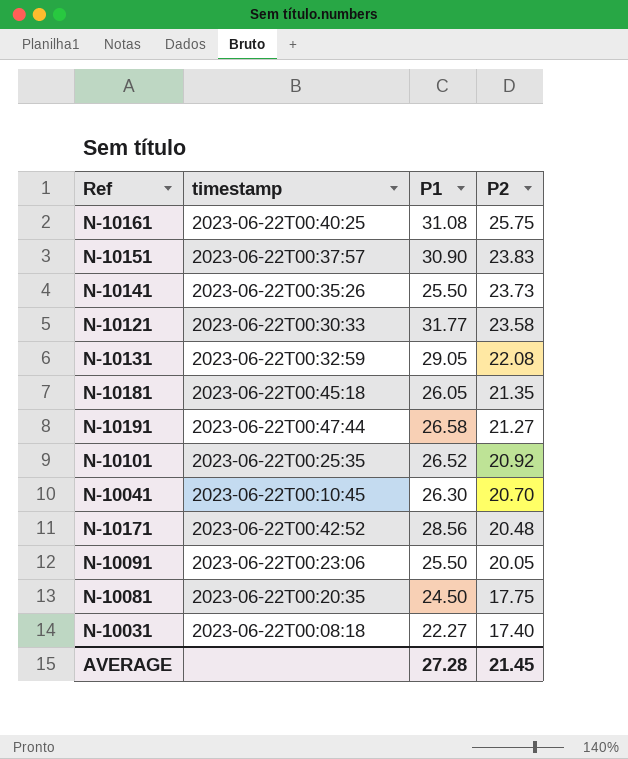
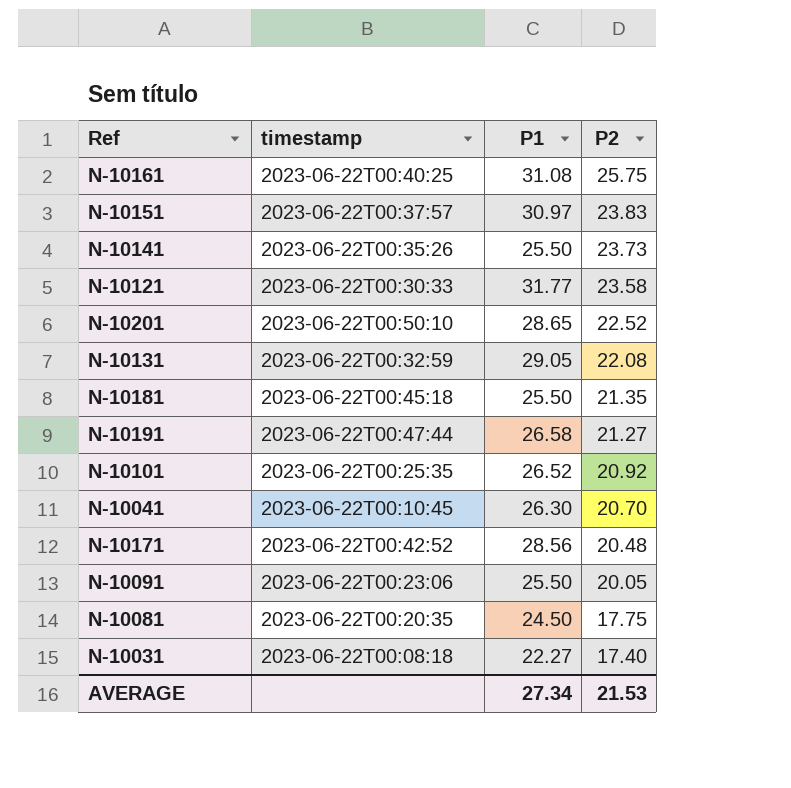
N-10151 | P1: 30.90 -> 30.97
row N-10201: none -> 2023-06-22T00:50:10 | 28.65 | 22.52
N-10181 | P1: 26.05 -> 25.50
AVERAGE | P1: 27.28 -> 27.34
AVERAGE | P2: 21.45 -> 21.53

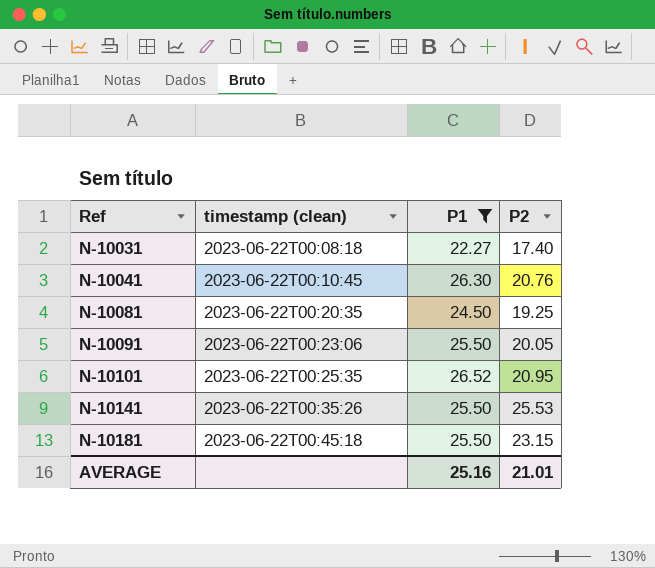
filter: none -> P1 <= 26.52
row order: P2 descending -> Ref ascending
column name: timestamp -> timestamp (clean)
N-10041 | P2: 20.70 -> 20.76
N-10081 | P2: 17.75 -> 19.25
N-10101 | P2: 20.92 -> 20.95
N-10141 | P2: 23.73 -> 25.53
N-10181 | P2: 21.35 -> 23.15
AVERAGE | P1: 27.34 -> 25.16
AVERAGE | P2: 21.53 -> 21.01

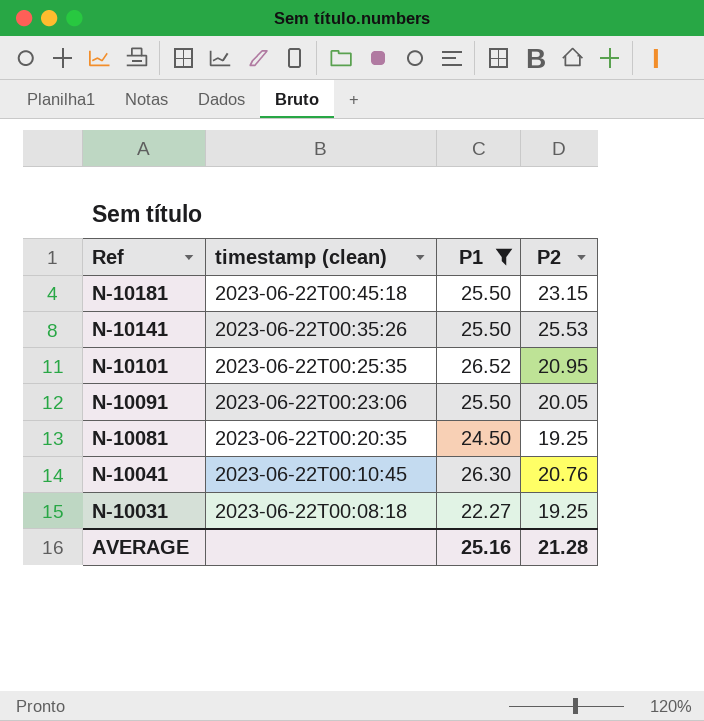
row order: Ref ascending -> Ref descending
N-10031 | P2: 17.40 -> 19.25
AVERAGE | P2: 21.01 -> 21.28

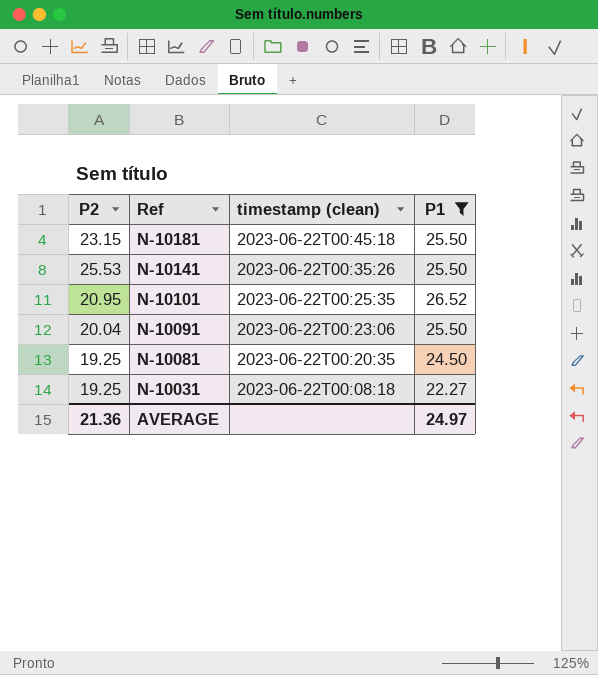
column P2 | position: 4 -> 1
row N-10041: 2023-06-22T00:10:45 | 26.30 | 20.76 -> none
N-10091 | P2: 20.05 -> 20.04
AVERAGE | P2: 21.28 -> 21.36
AVERAGE | P1: 25.16 -> 24.97

